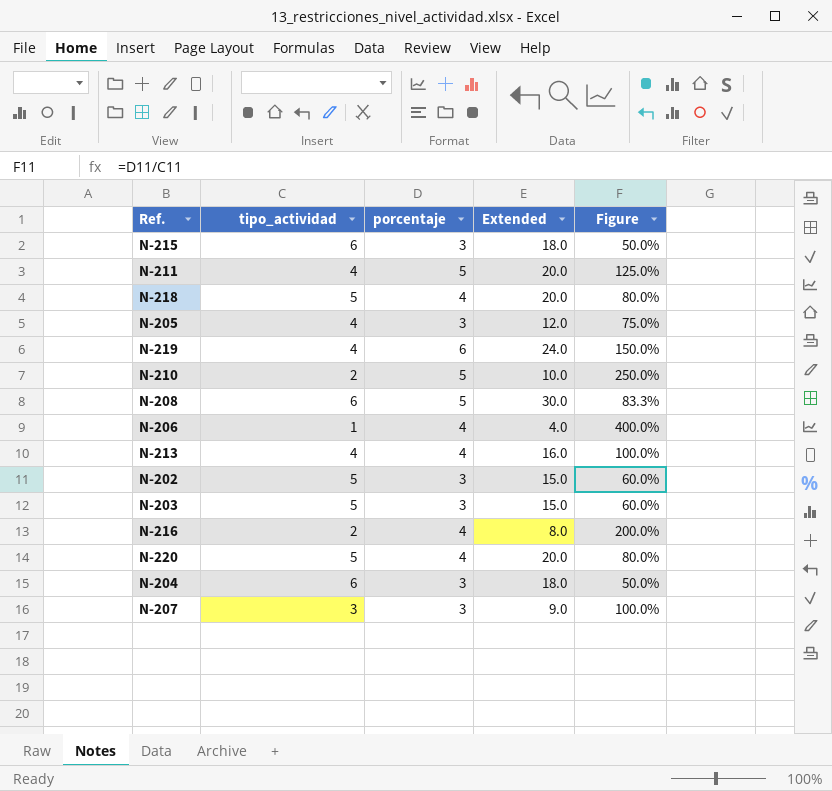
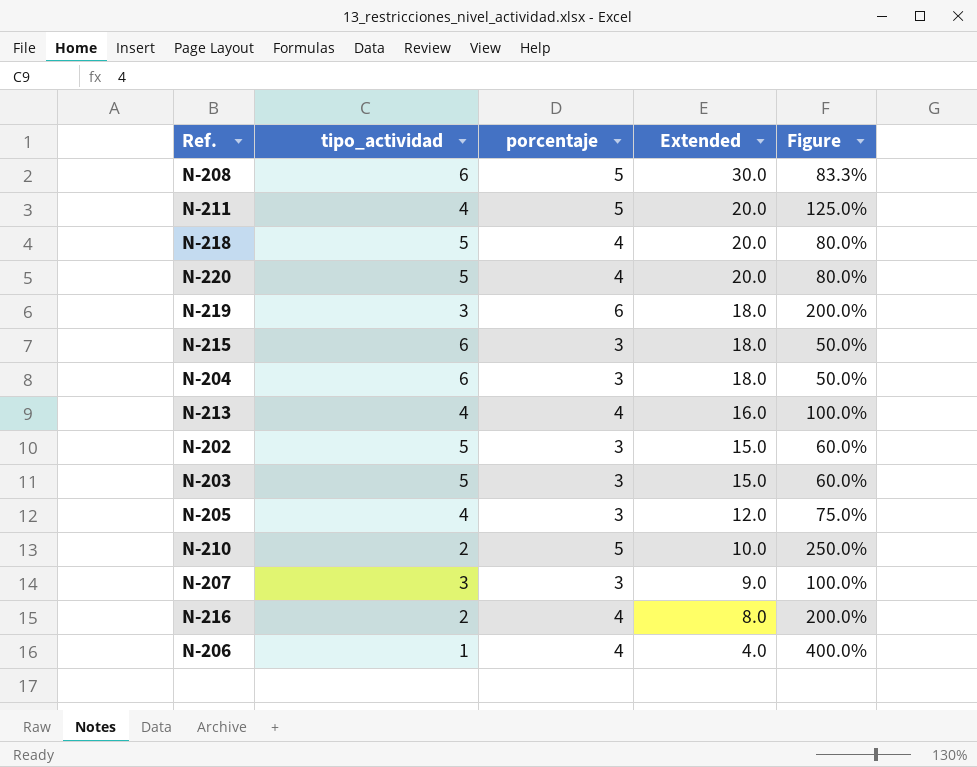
row order: none -> Extended descending
N-219 | tipo_actividad: 4 -> 3
N-219 | Extended: 24.0 -> 18.0
N-219 | Figure: 150.0% -> 200.0%

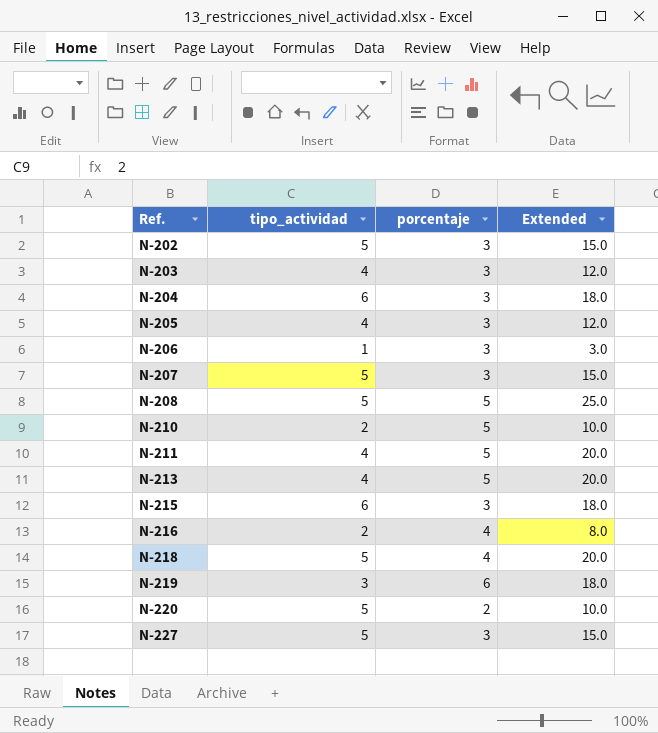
row order: Extended descending -> Ref. ascending
column Figure | formula: [porcentaje] / [tipo_actividad] -> none
N-203 | tipo_actividad: 5 -> 4
N-203 | Extended: 15.0 -> 12.0
N-206 | porcentaje: 4 -> 3
N-206 | Extended: 4.0 -> 3.0
N-207 | tipo_actividad: 3 -> 5
N-207 | Extended: 9.0 -> 15.0
N-208 | tipo_actividad: 6 -> 5
N-208 | Extended: 30.0 -> 25.0
N-213 | porcentaje: 4 -> 5
N-213 | Extended: 16.0 -> 20.0
N-220 | porcentaje: 4 -> 2
N-220 | Extended: 20.0 -> 10.0
row N-227: none -> 5 | 3 | 15.0

